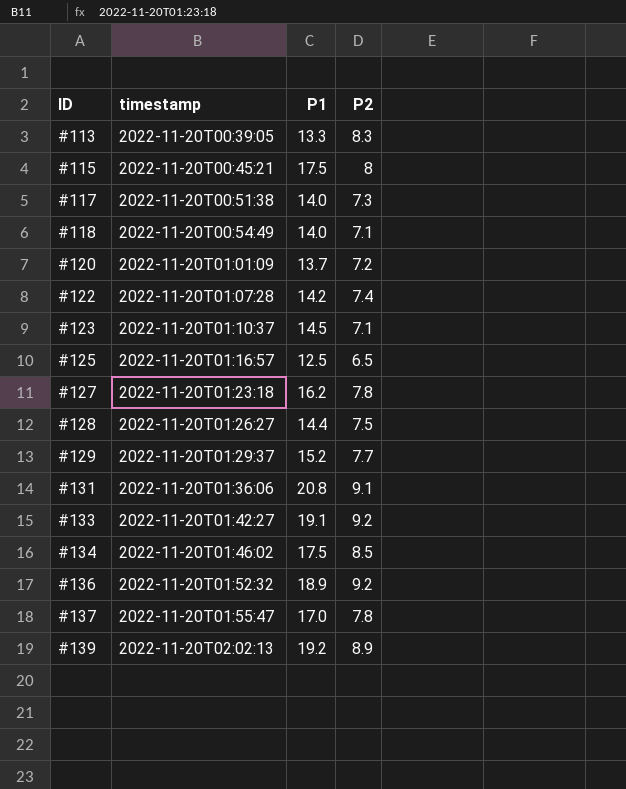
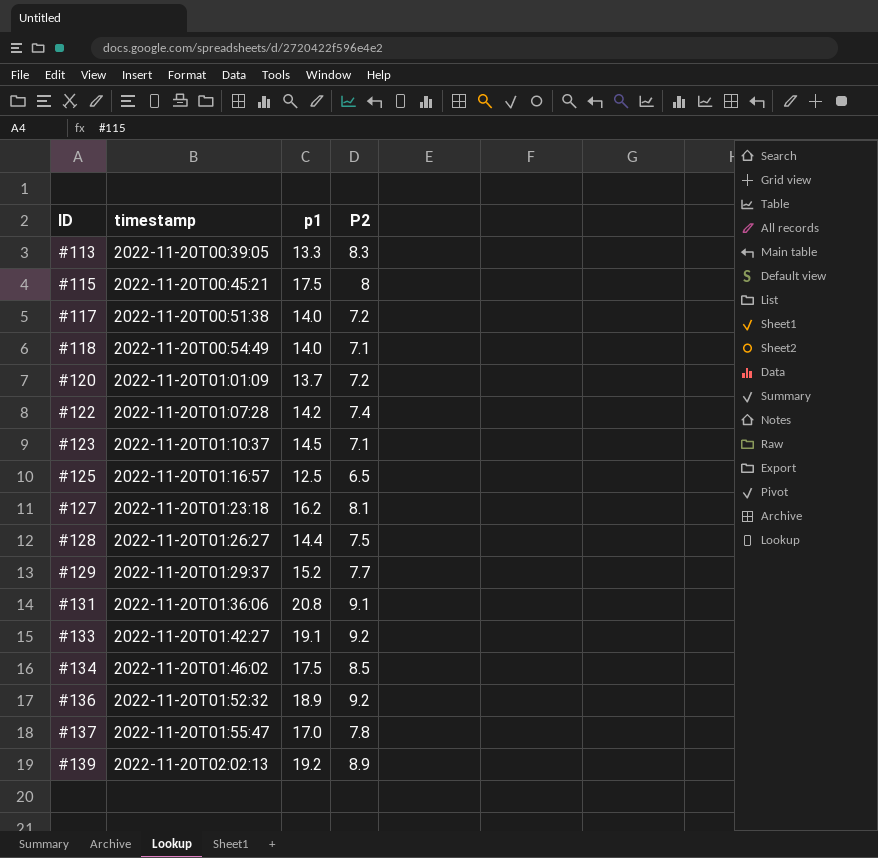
column name: P1 -> p1
#117 | P2: 7.3 -> 7.2
#127 | P2: 7.8 -> 8.1

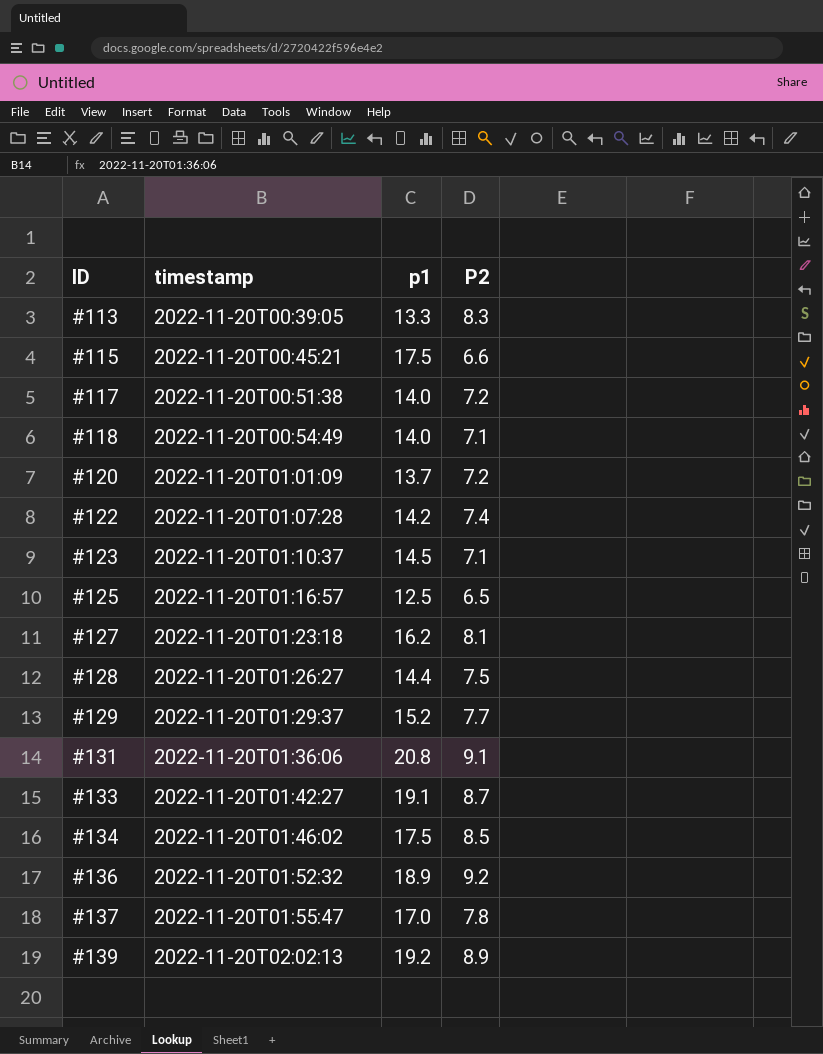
#115 | P2: 8 -> 6.6
#133 | P2: 9.2 -> 8.7

